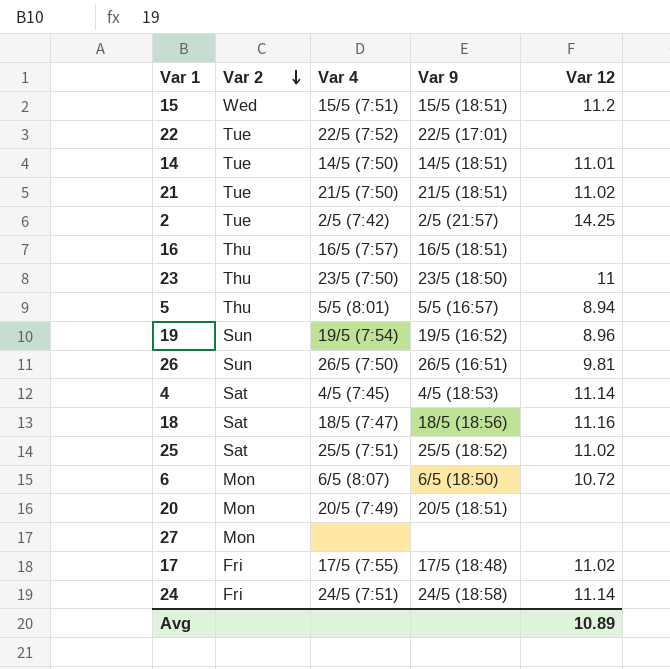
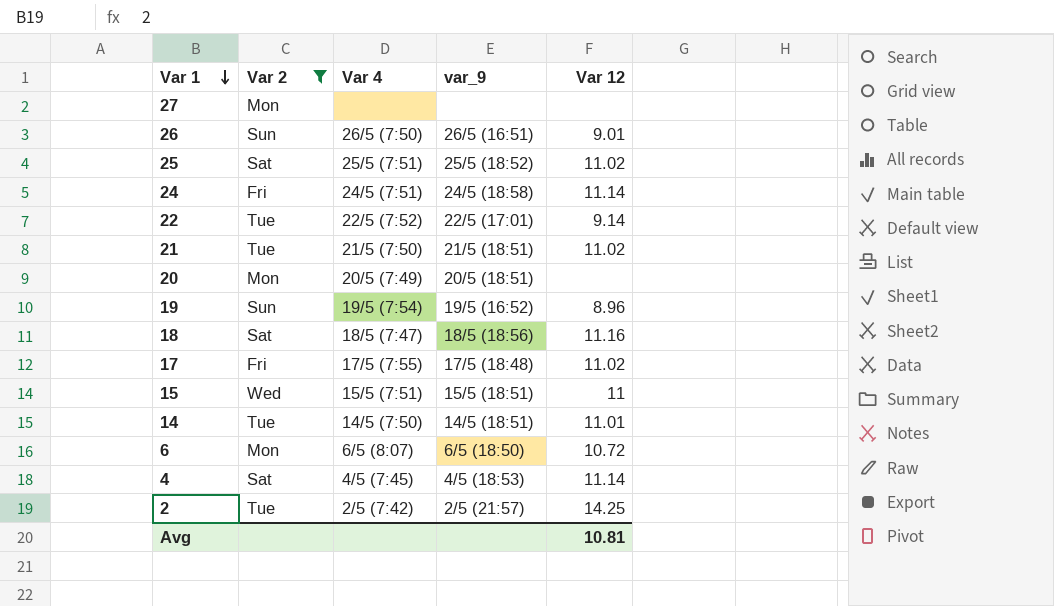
filter: none -> Var 2 != Thu
row order: Var 2 descending -> Var 1 descending
column name: Var 9 -> var_9
26 | Var 12: 9.81 -> 9.01
22 | Var 12: none -> 9.14
15 | Var 12: 11.2 -> 11
Avg | Var 12: 10.89 -> 10.81

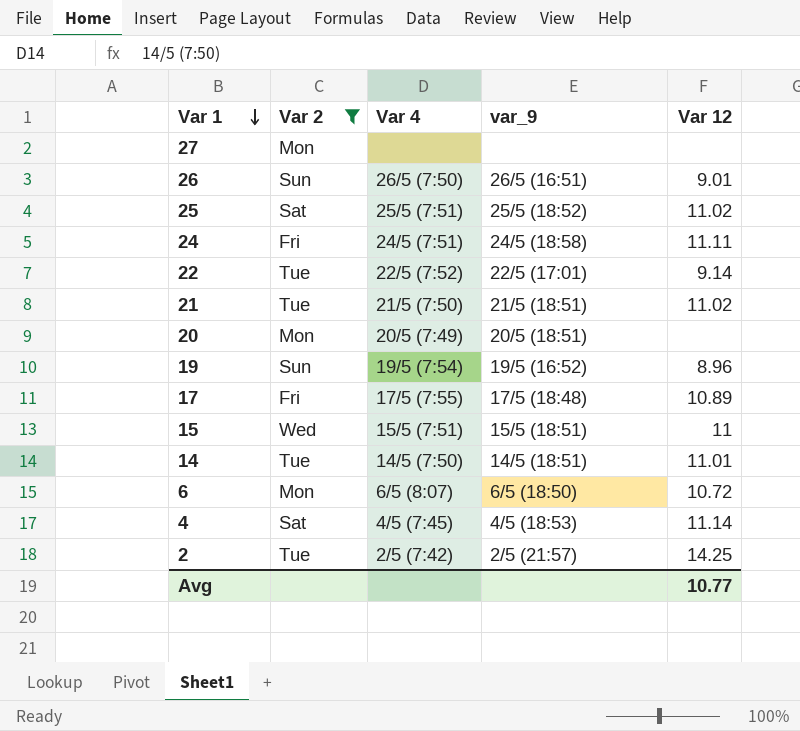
row 18: Sat | 18/5 (7:47) | 18/5 (18:56) | 11.16 -> none
24 | Var 12: 11.14 -> 11.11
17 | Var 12: 11.02 -> 10.89
Avg | Var 12: 10.81 -> 10.77

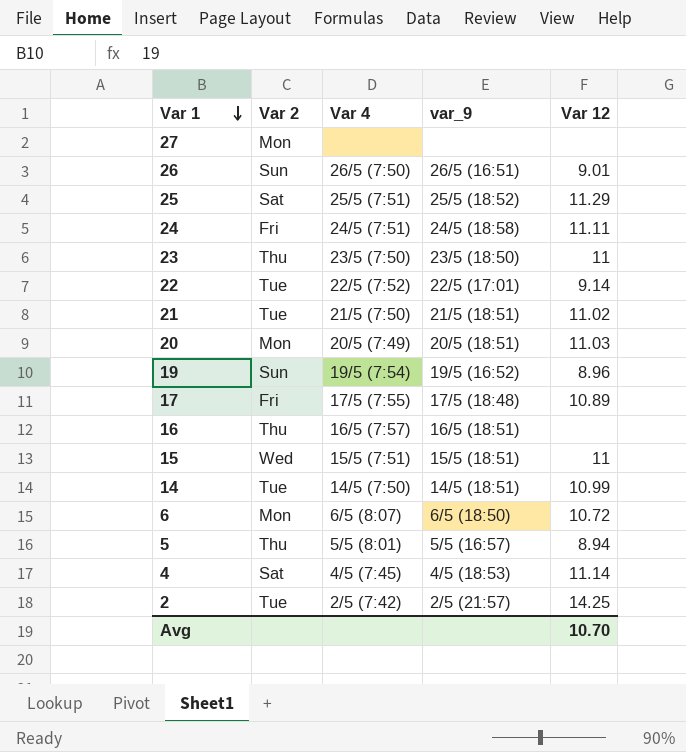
filter: Var 2 != Thu -> none
25 | Var 12: 11.02 -> 11.29
20 | Var 12: none -> 11.03
14 | Var 12: 11.01 -> 10.99
Avg | Var 12: 10.77 -> 10.70

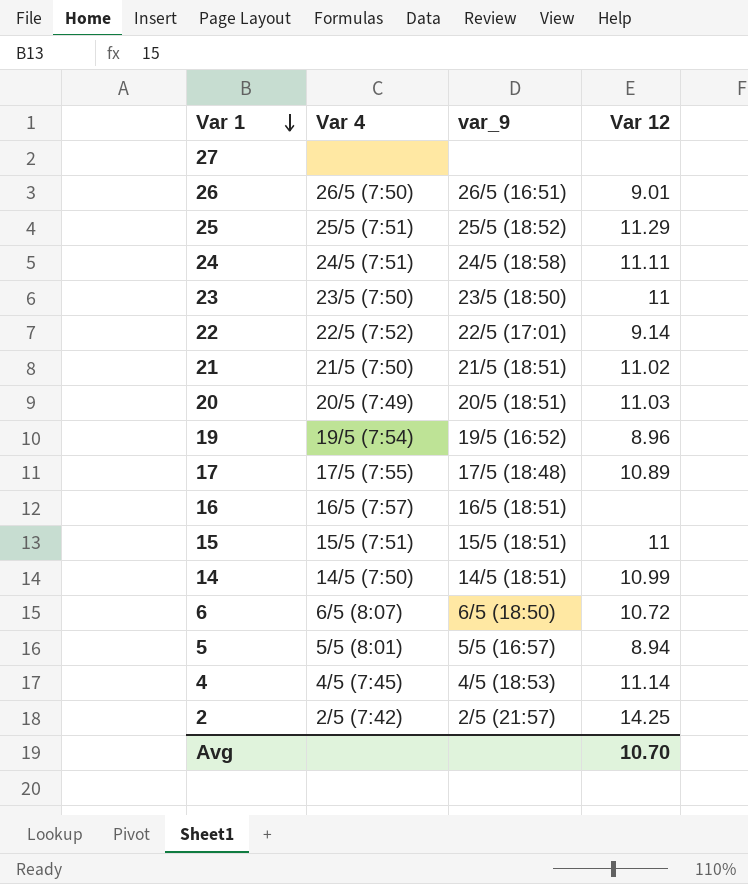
column Var 2 | position: 2 -> none

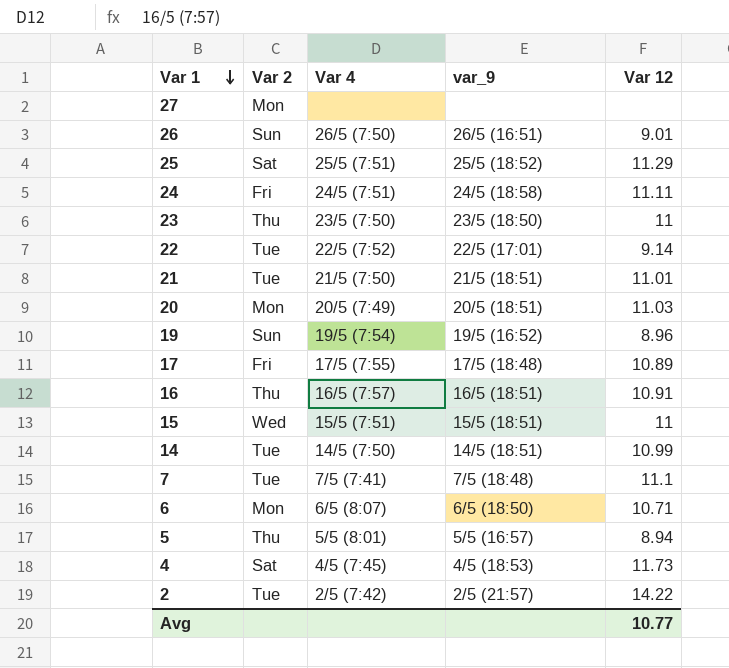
column Var 2 | position: none -> 2
21 | Var 12: 11.02 -> 11.01
16 | Var 12: none -> 10.91
row 7: none -> Tue | 7/5 (7:41) | 7/5 (18:48) | 11.1
6 | Var 12: 10.72 -> 10.71
4 | Var 12: 11.14 -> 11.73
2 | Var 12: 14.25 -> 14.22
Avg | Var 12: 10.70 -> 10.77

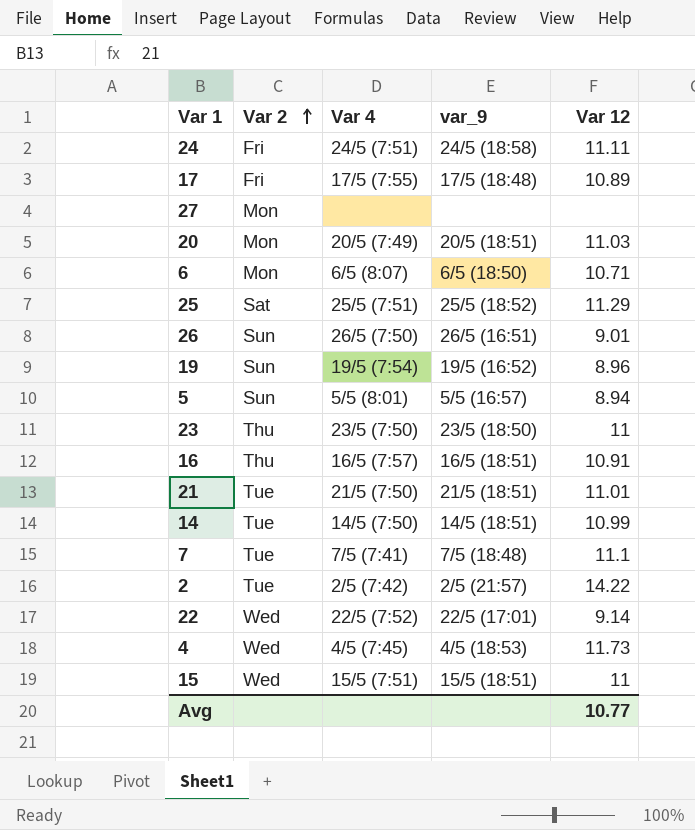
row order: Var 1 descending -> Var 2 ascending
5 | Var 2: Thu -> Sun
22 | Var 2: Tue -> Wed
4 | Var 2: Sat -> Wed

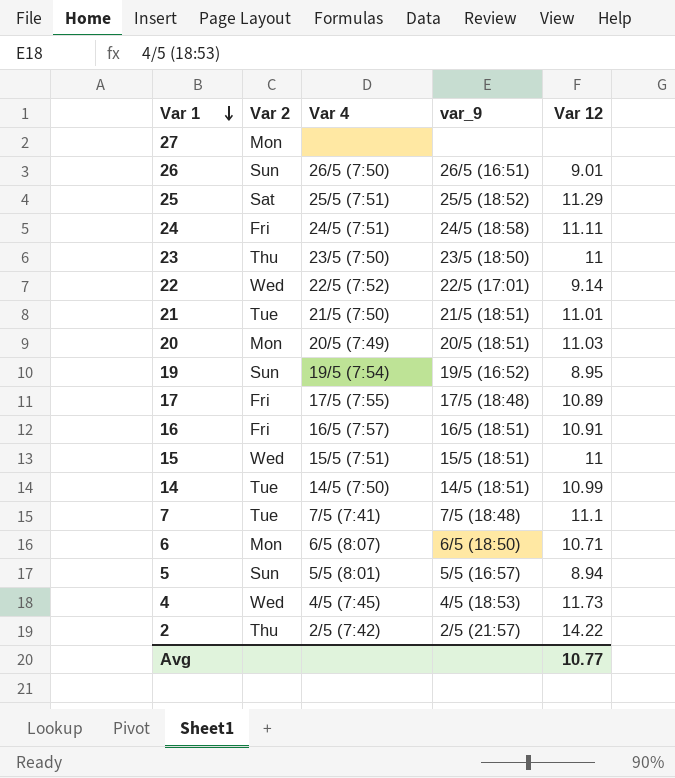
row order: Var 2 ascending -> Var 1 descending
19 | Var 12: 8.96 -> 8.95
16 | Var 2: Thu -> Fri
2 | Var 2: Tue -> Thu

